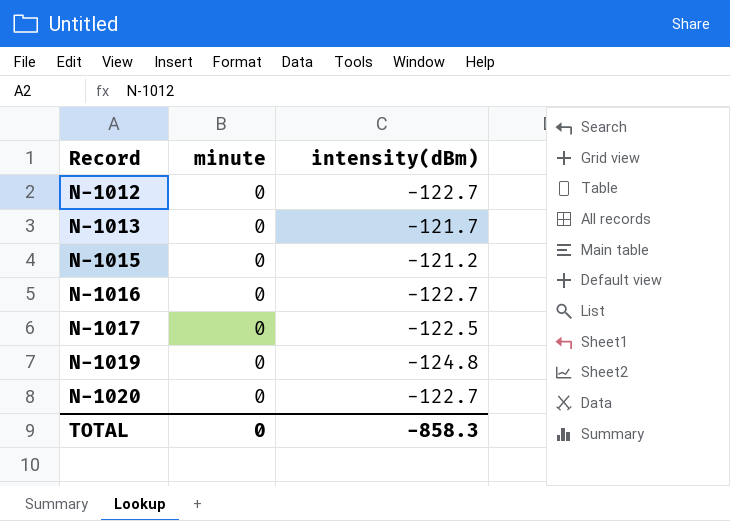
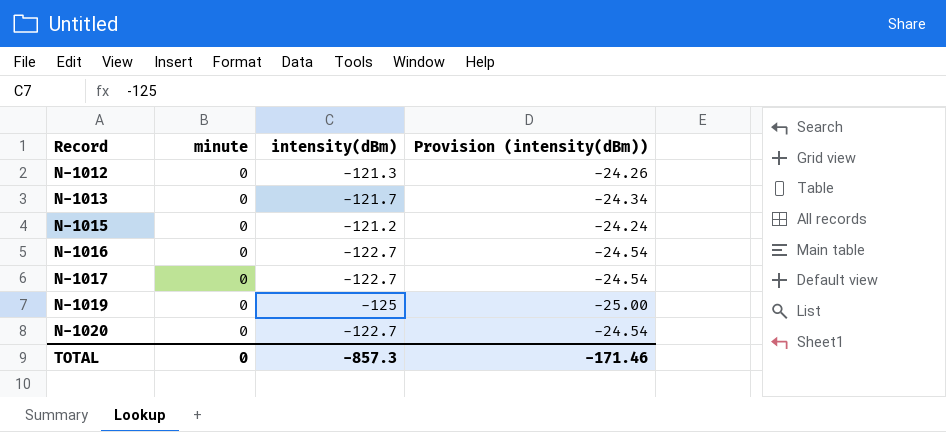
column Provision (intensity(dBm)) | formula: none -> [intensity(dBm)] * 0.2
N-1012 | intensity(dBm): -122.7 -> -121.3
N-1017 | intensity(dBm): -122.5 -> -122.7
N-1019 | intensity(dBm): -124.8 -> -125
TOTAL | intensity(dBm): -858.3 -> -857.3

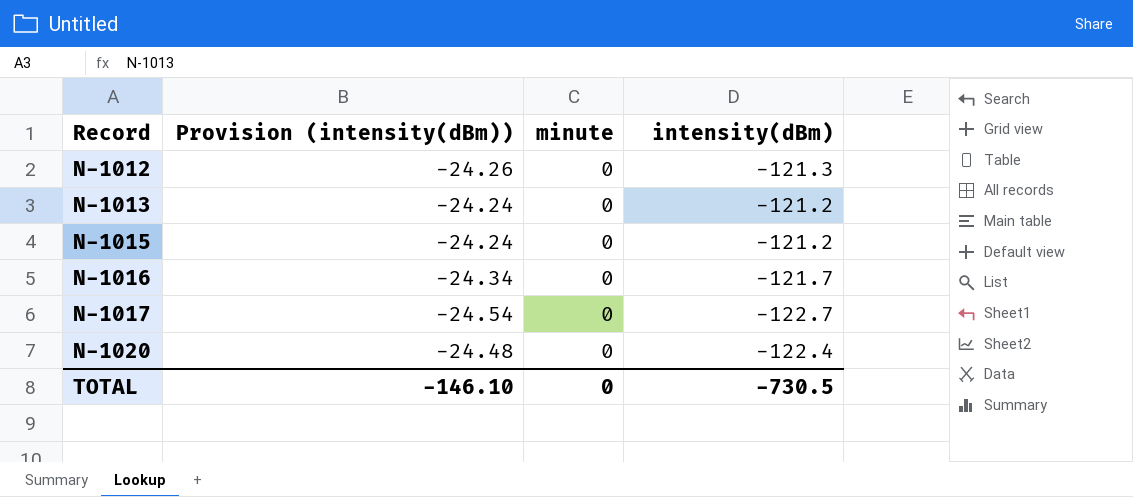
column Provision (intensity(dBm)) | position: 4 -> 2
row N-1019: 0 | -125 | -25.00 -> none
N-1013 | Provision (intensity(dBm)): -24.34 -> -24.24
N-1013 | intensity(dBm): -121.7 -> -121.2
N-1016 | Provision (intensity(dBm)): -24.54 -> -24.34
N-1016 | intensity(dBm): -122.7 -> -121.7
N-1020 | Provision (intensity(dBm)): -24.54 -> -24.48
N-1020 | intensity(dBm): -122.7 -> -122.4
TOTAL | Provision (intensity(dBm)): -171.46 -> -146.10
TOTAL | intensity(dBm): -857.3 -> -730.5

